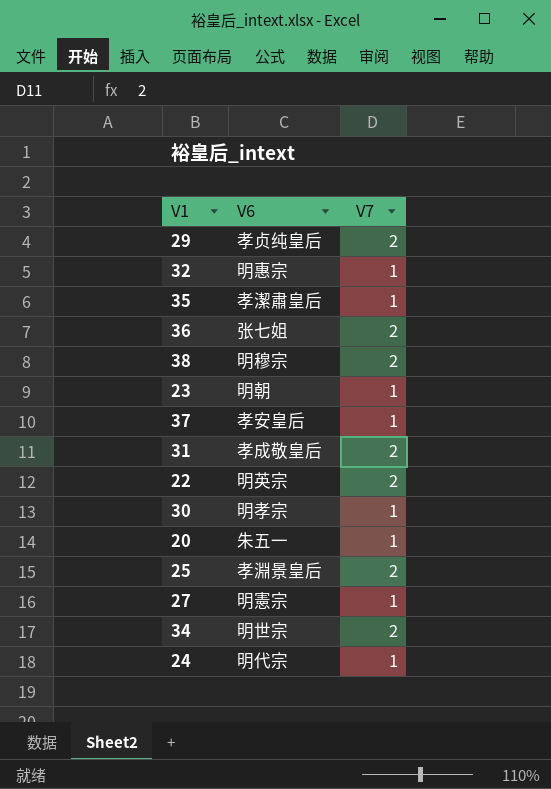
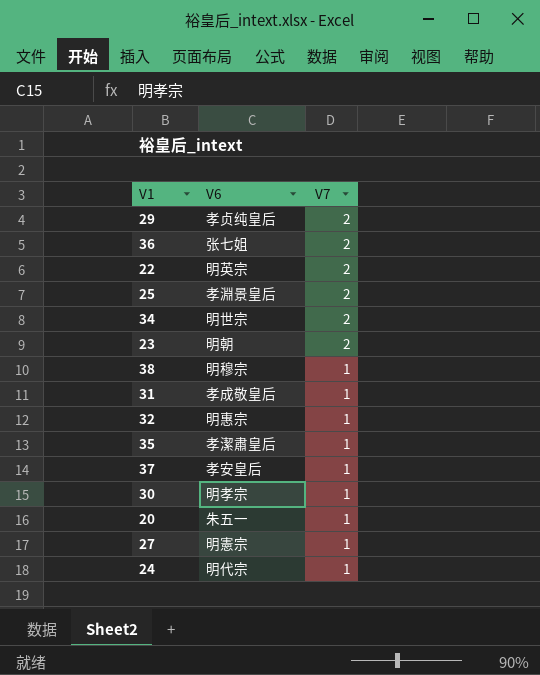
row order: none -> V7 descending
23 | V7: 1 -> 2
38 | V7: 2 -> 1
31 | V7: 2 -> 1

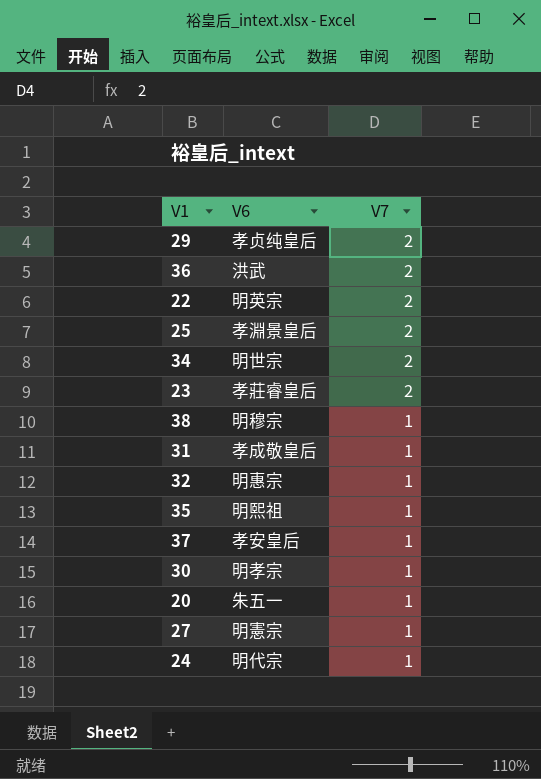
36 | V6: 张七姐 -> 洪武
23 | V6: 明朝 -> 孝莊睿皇后
35 | V6: 孝潔肅皇后 -> 明熙祖

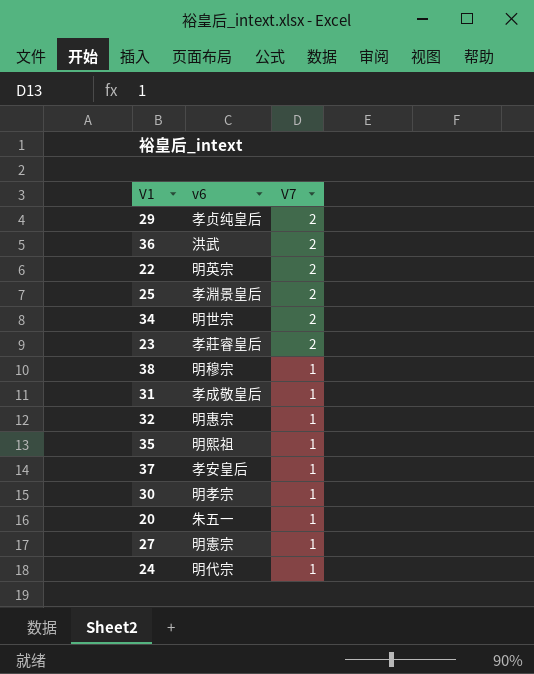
column name: V6 -> v6

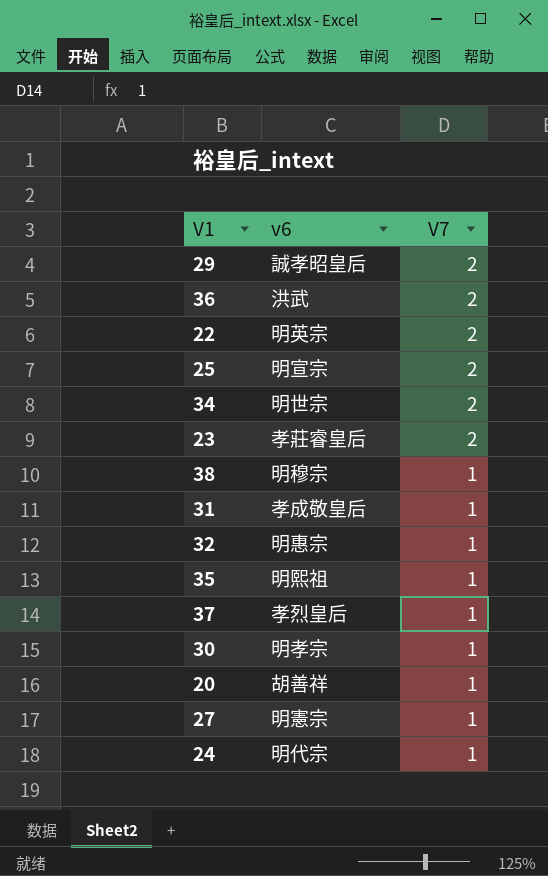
29 | v6: 孝贞纯皇后 -> 誠孝昭皇后
25 | v6: 孝淵景皇后 -> 明宣宗
37 | v6: 孝安皇后 -> 孝烈皇后
20 | v6: 朱五一 -> 胡善祥

